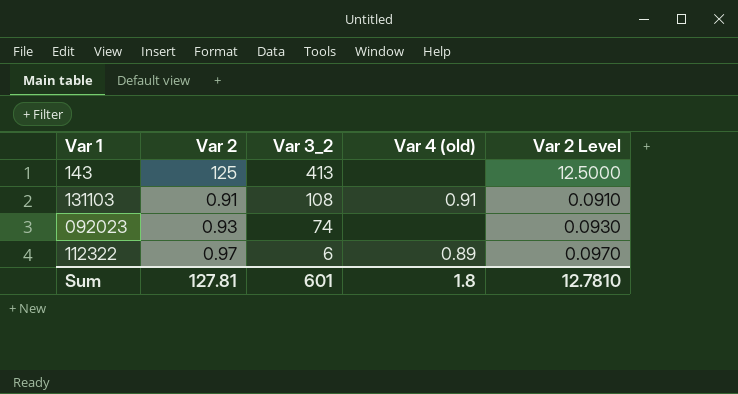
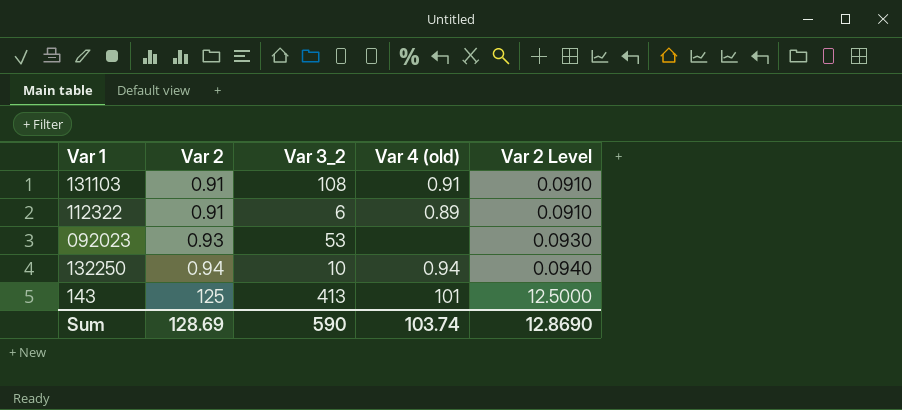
row order: Var 3_2 descending -> Var 2 ascending
112322 | Var 2: 0.97 -> 0.91
112322 | Var 2 Level: 0.0970 -> 0.0910
092023 | Var 3_2: 74 -> 53
row 132250: none -> 0.94 | 10 | 0.94 | 0.0940
143 | Var 4 (old): none -> 101
Sum | Var 2: 127.81 -> 128.69
Sum | Var 3_2: 601 -> 590
Sum | Var 4 (old): 1.8 -> 103.74
Sum | Var 2 Level: 12.7810 -> 12.8690

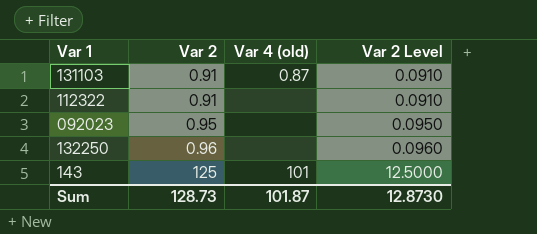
column Var 3_2 | position: 3 -> none
131103 | Var 4 (old): 0.91 -> 0.87
112322 | Var 4 (old): 0.89 -> none
092023 | Var 2: 0.93 -> 0.95
092023 | Var 2 Level: 0.0930 -> 0.0950
132250 | Var 2: 0.94 -> 0.96
132250 | Var 4 (old): 0.94 -> none
132250 | Var 2 Level: 0.0940 -> 0.0960
Sum | Var 2: 128.69 -> 128.73
Sum | Var 4 (old): 103.74 -> 101.87
Sum | Var 2 Level: 12.8690 -> 12.8730

